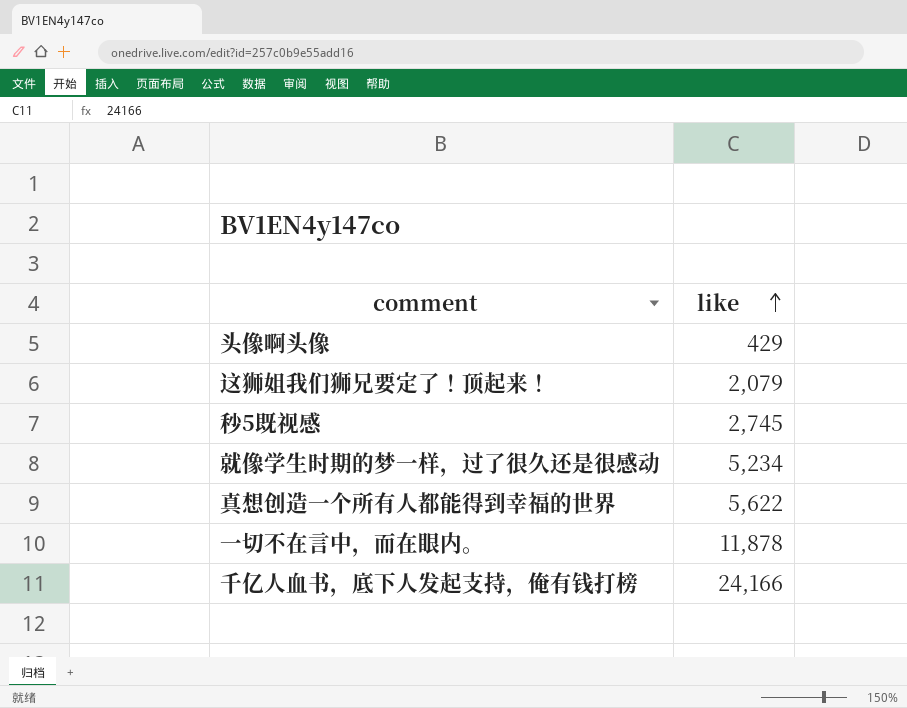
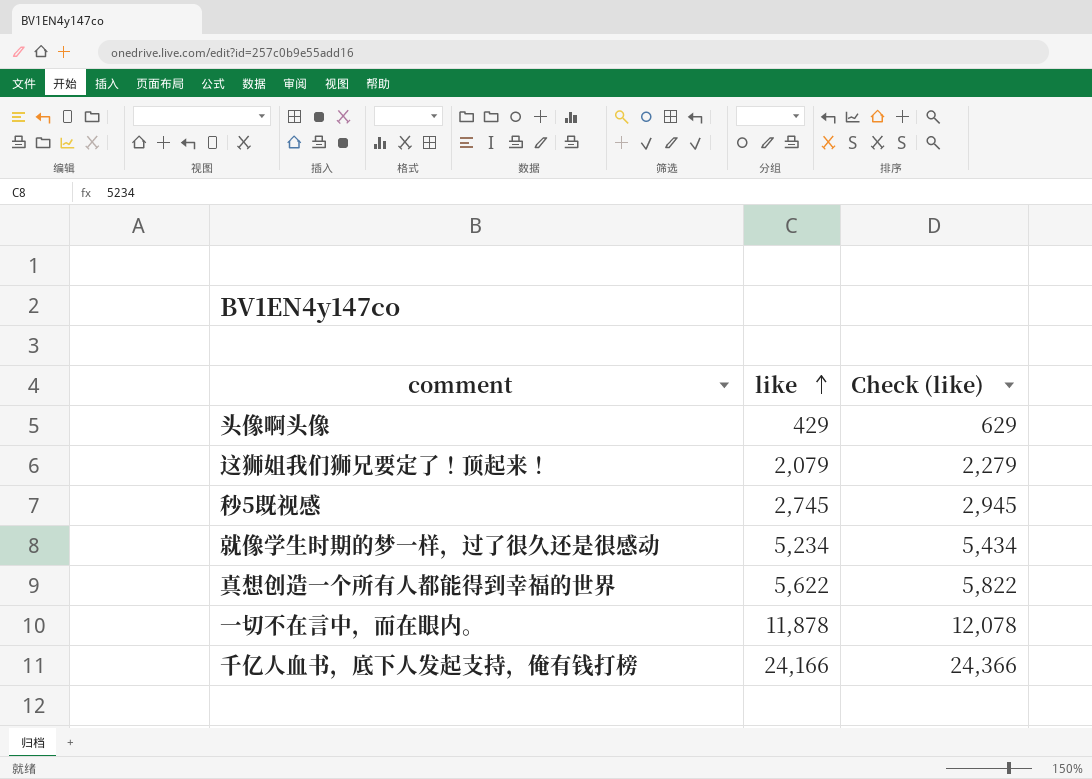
column Check (like) | formula: none -> [like] + 200

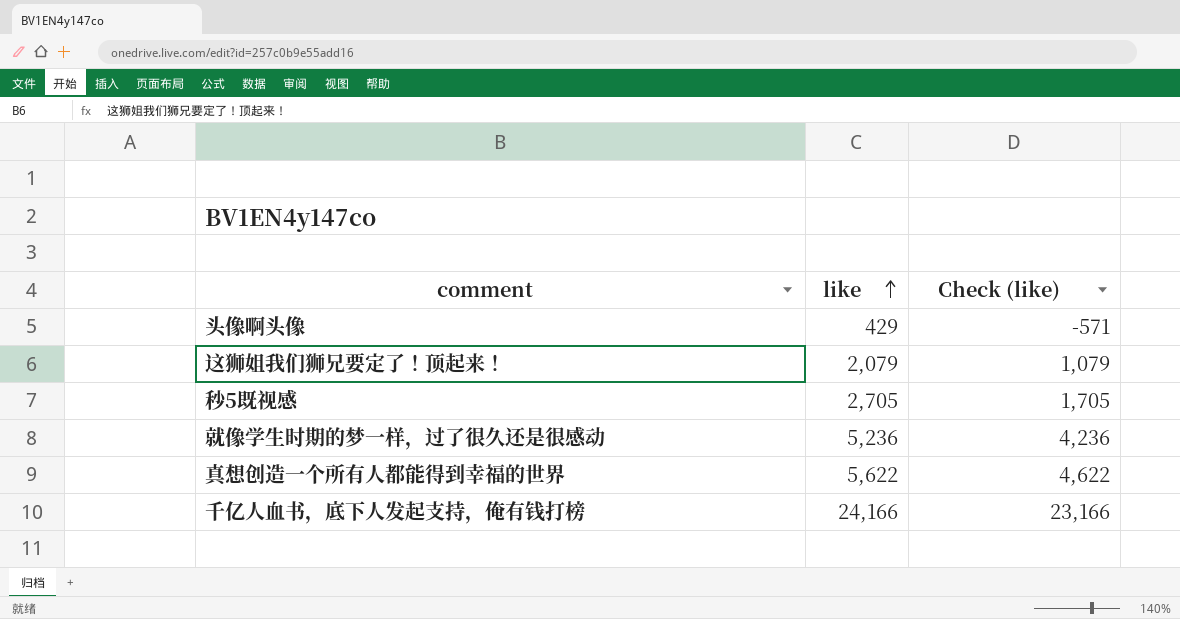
column Check (like) | formula: [like] + 200 -> [like] - 1000
row 一切不在言中，而在眼内。: 11,878 | 12,078 -> none
秒5既视感 | like: 2,745 -> 2,705
就像学生时期的梦一样，过了很久还是很感动 | like: 5,234 -> 5,236

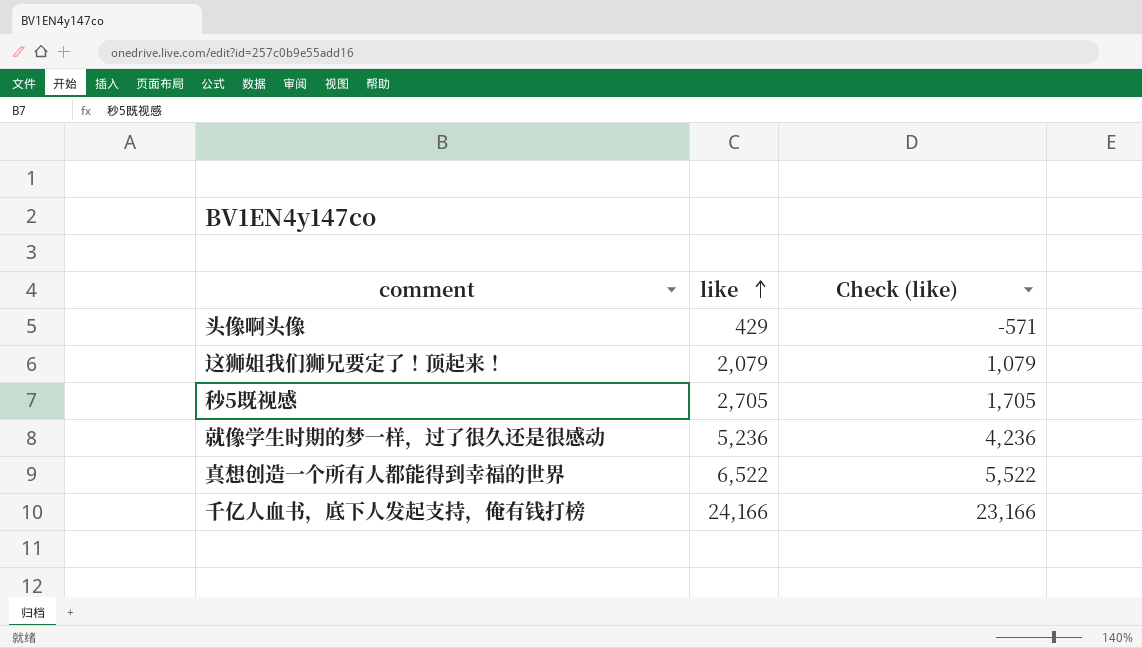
真想创造一个所有人都能得到幸福的世界 | like: 5,622 -> 6,522
真想创造一个所有人都能得到幸福的世界 | Check (like): 4,622 -> 5,522

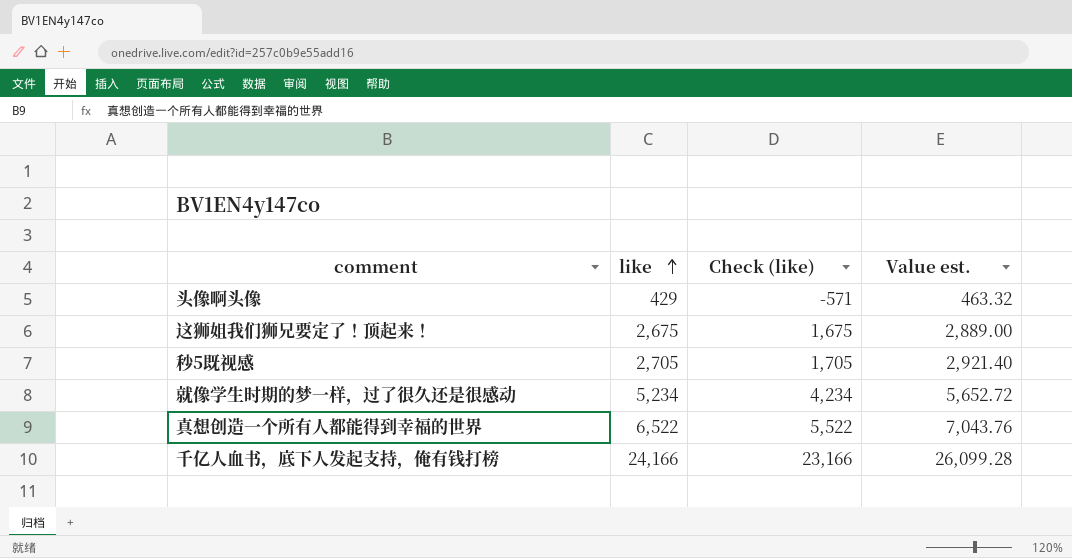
column Value est. | formula: none -> [like] * 1.08
这狮姐我们狮兄要定了！顶起来！ | like: 2,079 -> 2,675
这狮姐我们狮兄要定了！顶起来！ | Check (like): 1,079 -> 1,675
就像学生时期的梦一样，过了很久还是很感动 | like: 5,236 -> 5,234
就像学生时期的梦一样，过了很久还是很感动 | Check (like): 4,236 -> 4,234

